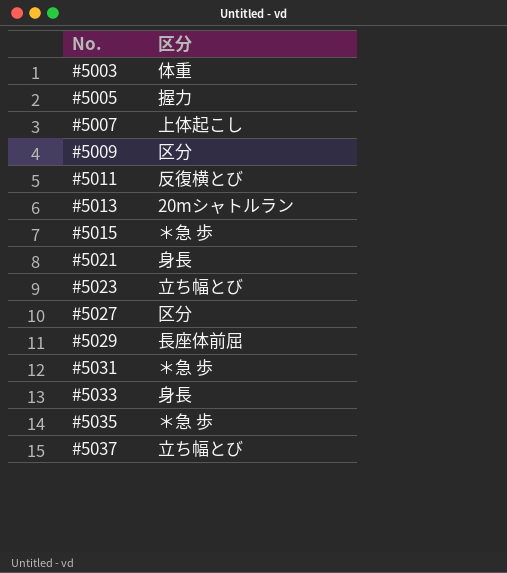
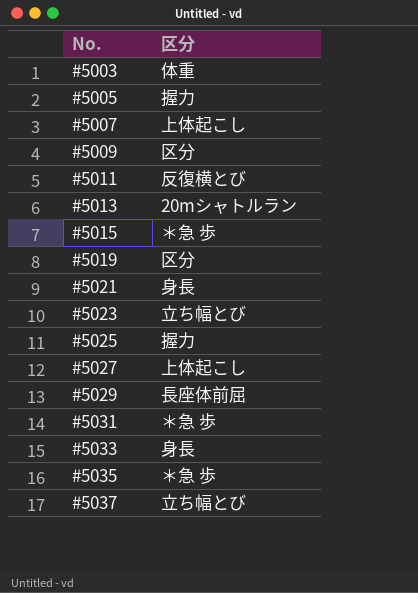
row #5019: none -> 区分
row #5025: none -> 握力
#5027 | 区分: 区分 -> 上体起こし

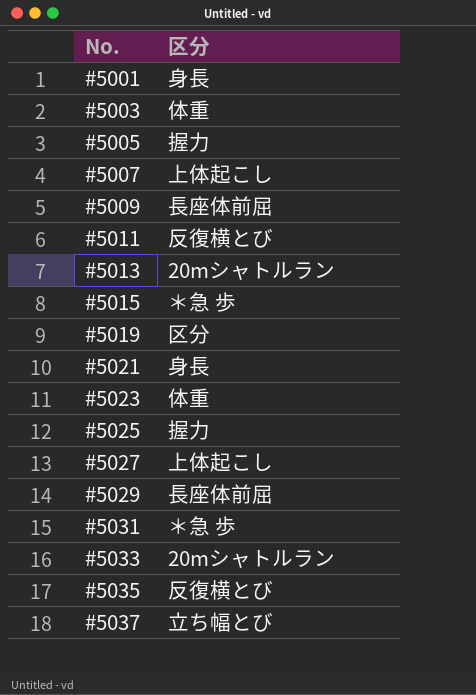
row #5001: none -> 身長
#5009 | 区分: 区分 -> 長座体前屈
#5023 | 区分: 立ち幅とび -> 体重
#5033 | 区分: 身長 -> 20mシャトルラン
#5035 | 区分: ＊急 歩 -> 反復横とび

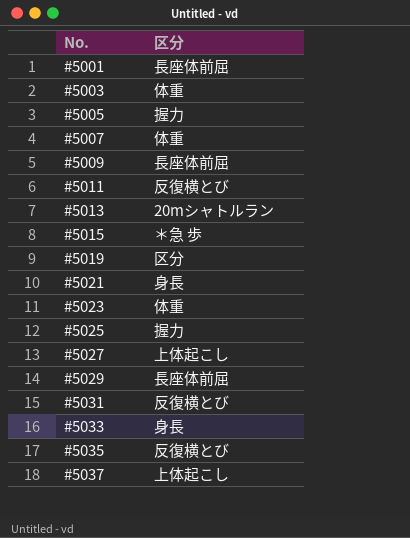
#5001 | 区分: 身長 -> 長座体前屈
#5007 | 区分: 上体起こし -> 体重
#5031 | 区分: ＊急 歩 -> 反復横とび
#5033 | 区分: 20mシャトルラン -> 身長
#5037 | 区分: 立ち幅とび -> 上体起こし

